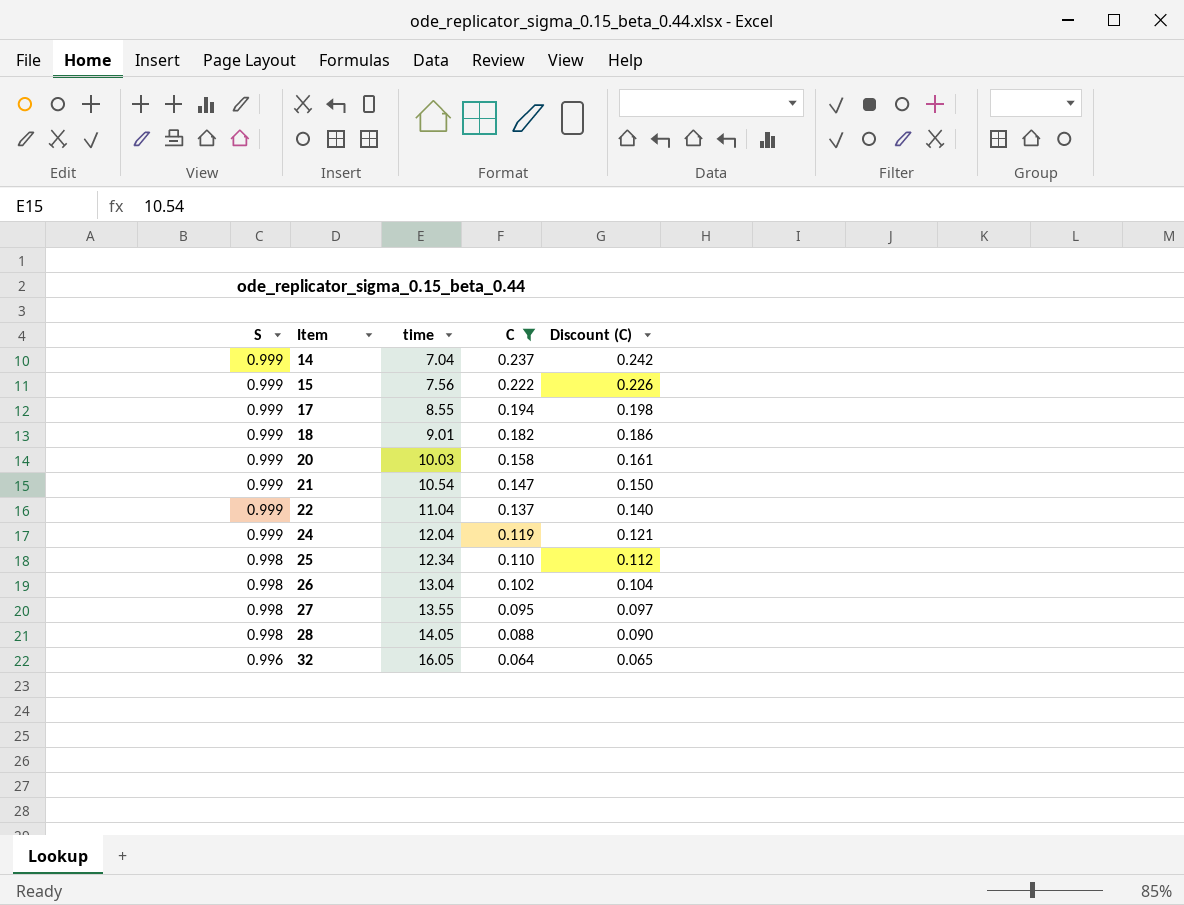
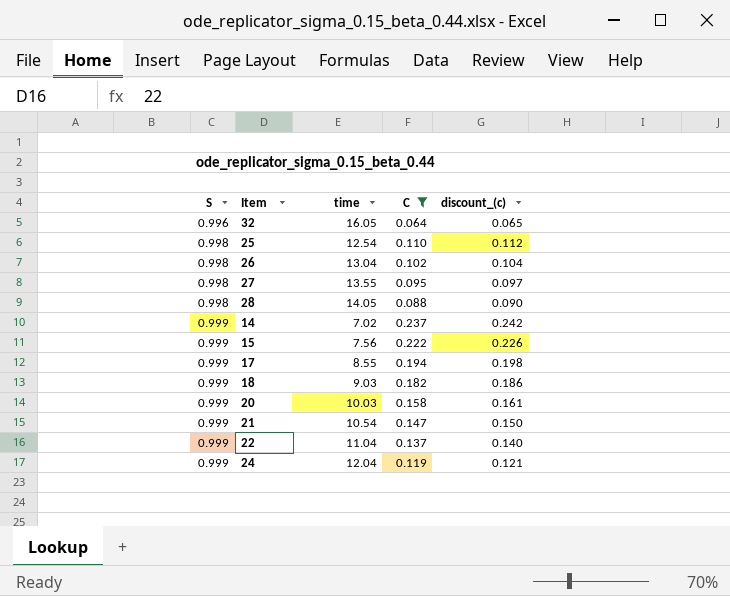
row order: S descending -> S ascending
column name: Discount (C) -> discount_(c)
25 | time: 12.34 -> 12.54
14 | time: 7.04 -> 7.02
18 | time: 9.01 -> 9.03

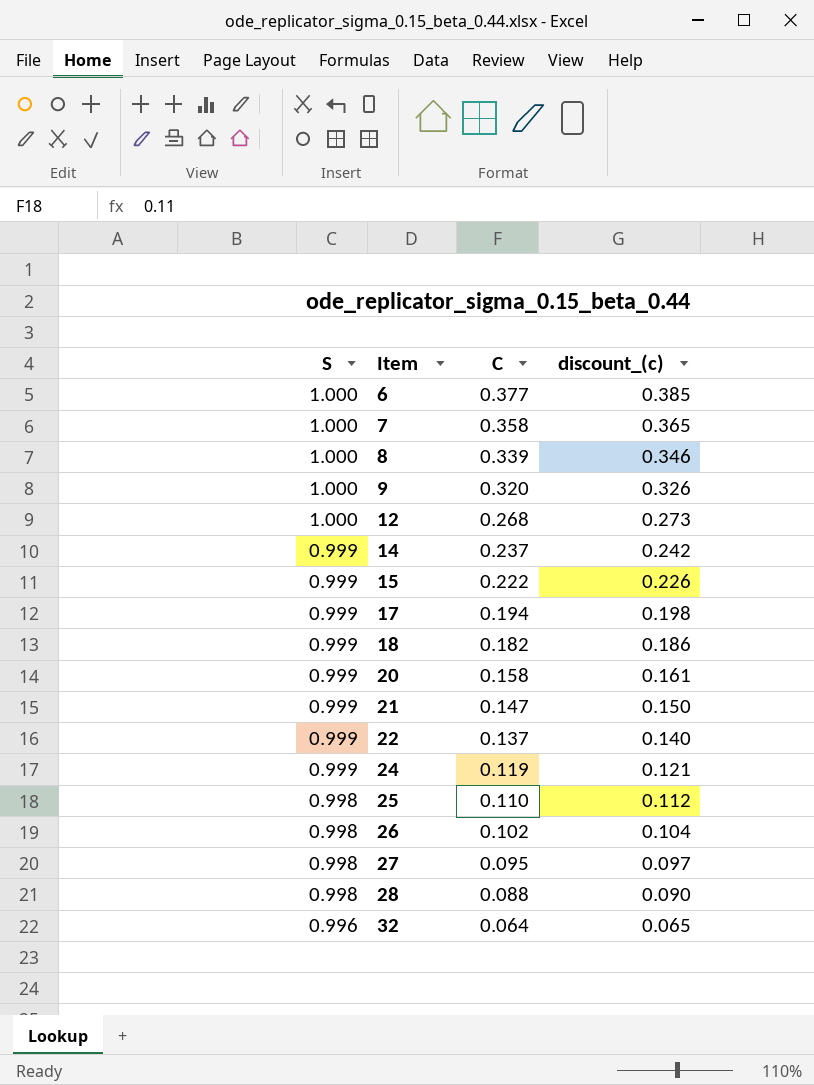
filter: C <= 0.237 -> none
row order: S ascending -> S descending
column time | position: 3 -> none

